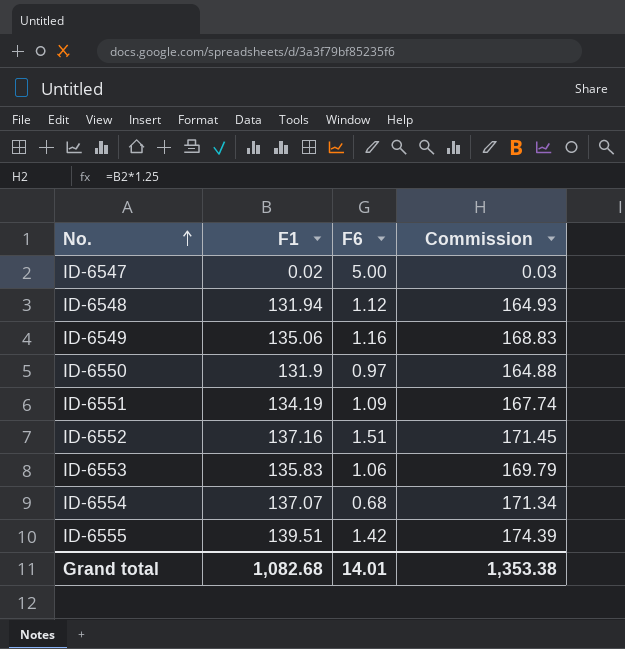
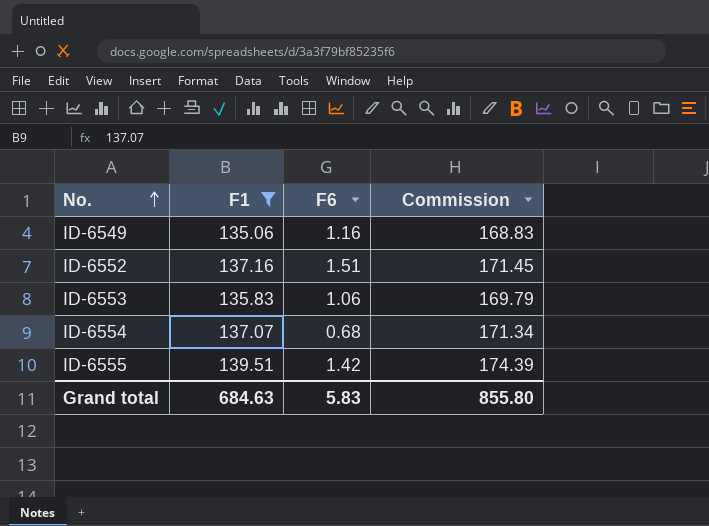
filter: none -> F1 >= 135.06
Grand total | F1: 1,082.68 -> 684.63
Grand total | F6: 14.01 -> 5.83
Grand total | Commission: 1,353.38 -> 855.80

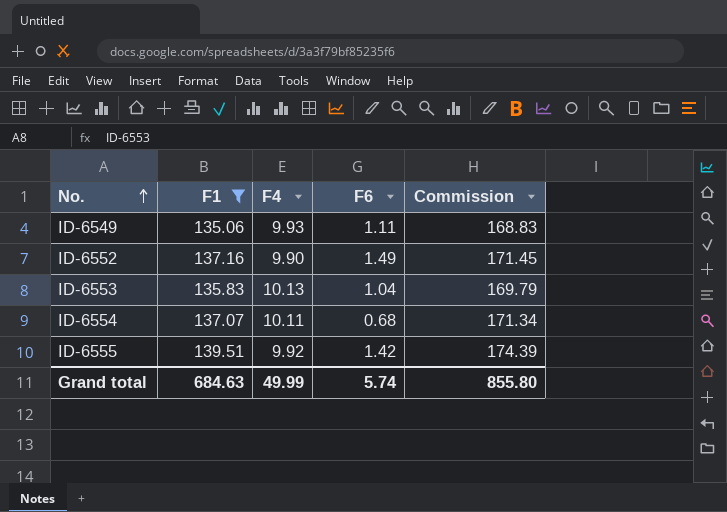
column F4 | position: none -> 3
ID-6549 | F6: 1.16 -> 1.11
ID-6552 | F6: 1.51 -> 1.49
ID-6553 | F6: 1.06 -> 1.04
Grand total | F6: 5.83 -> 5.74

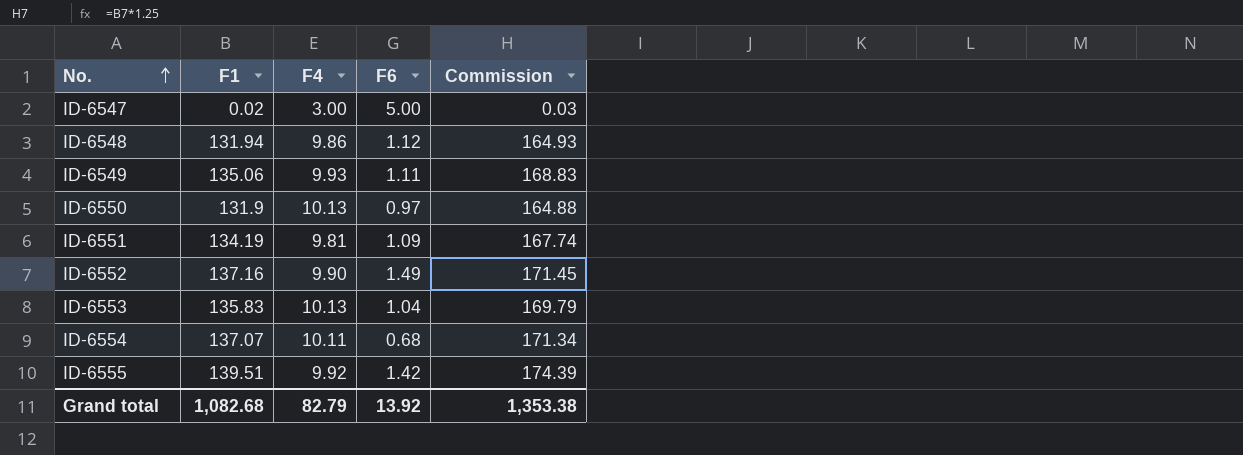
filter: F1 >= 135.06 -> none
Grand total | F1: 684.63 -> 1,082.68
Grand total | F4: 49.99 -> 82.79
Grand total | F6: 5.74 -> 13.92
Grand total | Commission: 855.80 -> 1,353.38

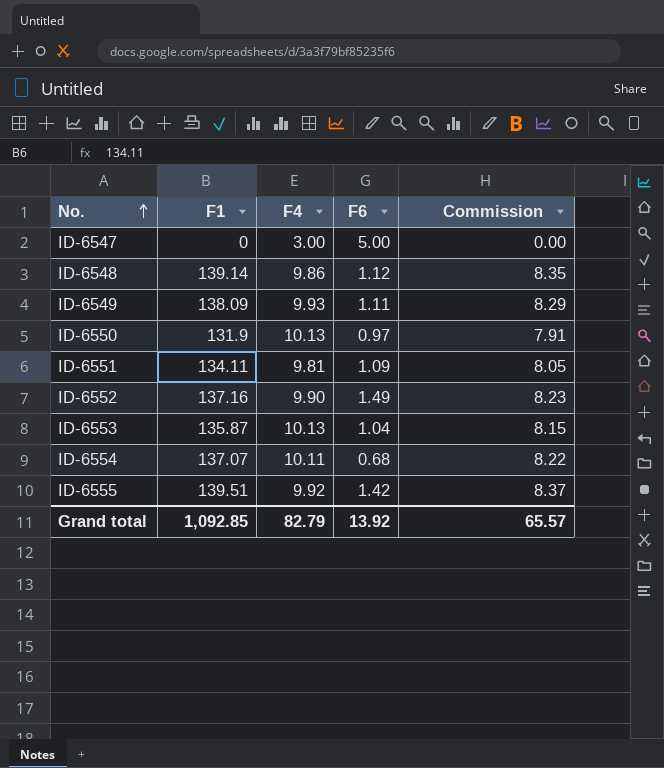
column Commission | formula: [F1] * 1.25 -> [F1] * 0.06
ID-6547 | F1: 0.02 -> 0
ID-6548 | F1: 131.94 -> 139.14
ID-6549 | F1: 135.06 -> 138.09
ID-6551 | F1: 134.19 -> 134.11
ID-6553 | F1: 135.83 -> 135.87
Grand total | F1: 1,082.68 -> 1,092.85
Grand total | Commission: 1,353.38 -> 65.57

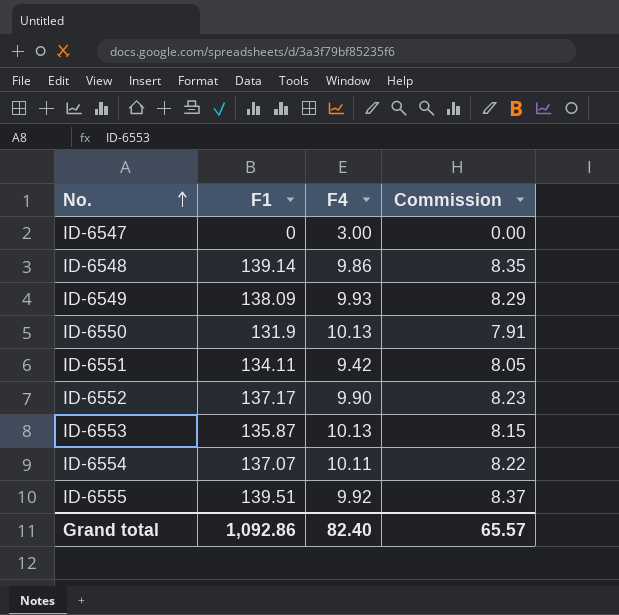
column F6 | position: 4 -> none
ID-6551 | F4: 9.81 -> 9.42
ID-6552 | F1: 137.16 -> 137.17
Grand total | F1: 1,092.85 -> 1,092.86
Grand total | F4: 82.79 -> 82.40

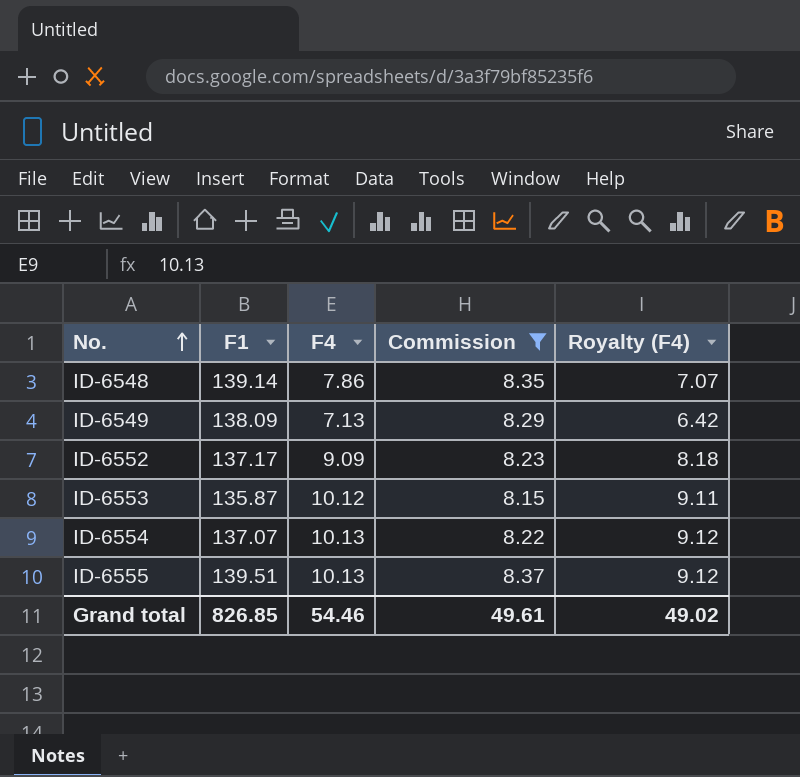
filter: none -> Commission >= 8.15
column Royalty (F4) | formula: none -> [F4] * 0.9
ID-6548 | F4: 9.86 -> 7.86
ID-6549 | F4: 9.93 -> 7.13
ID-6552 | F4: 9.90 -> 9.09
ID-6553 | F4: 10.13 -> 10.12
ID-6554 | F4: 10.11 -> 10.13
ID-6555 | F4: 9.92 -> 10.13
Grand total | F1: 1,092.86 -> 826.85
Grand total | F4: 82.40 -> 54.46
Grand total | Commission: 65.57 -> 49.61

